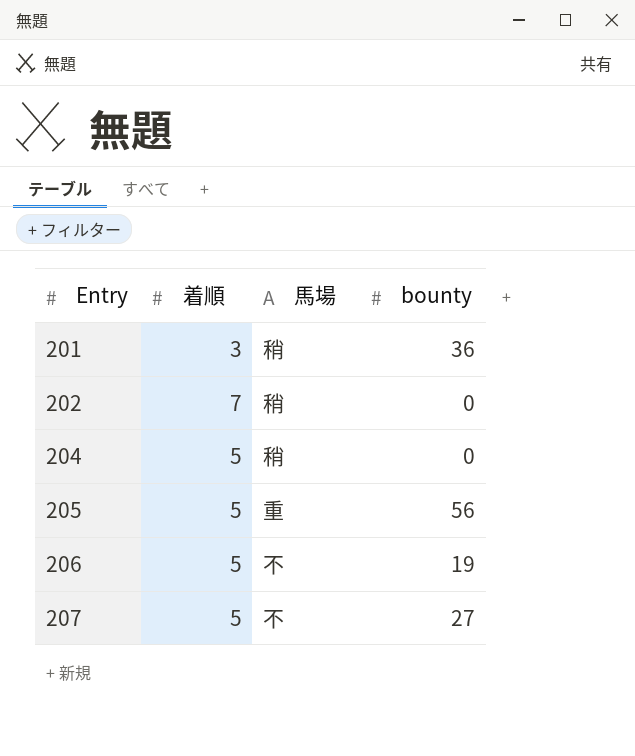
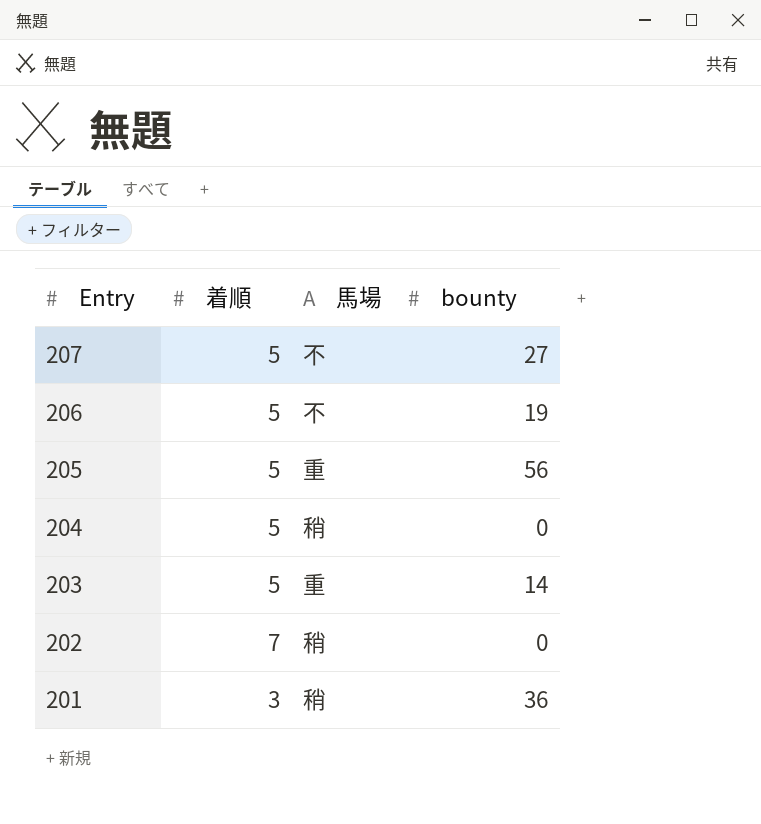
row order: Entry ascending -> Entry descending
row 203: none -> 5 | 重 | 14

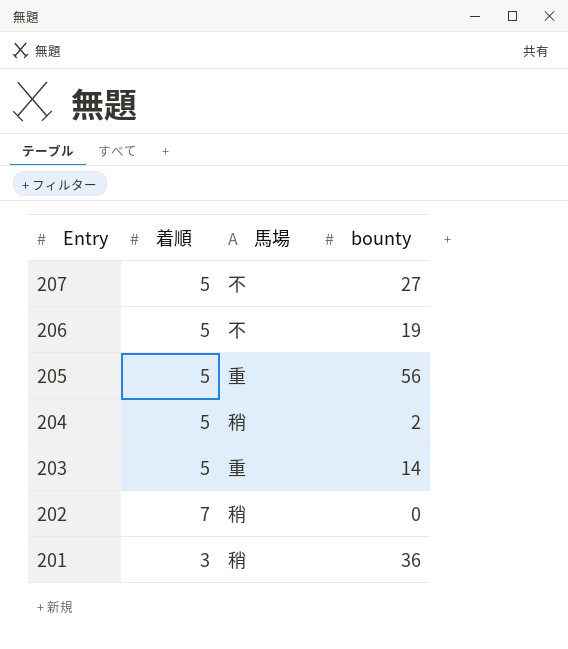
204 | bounty: 0 -> 2

